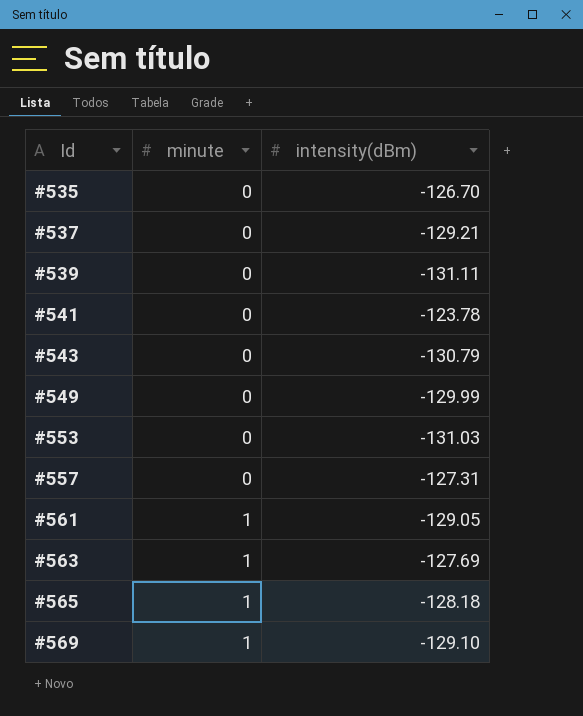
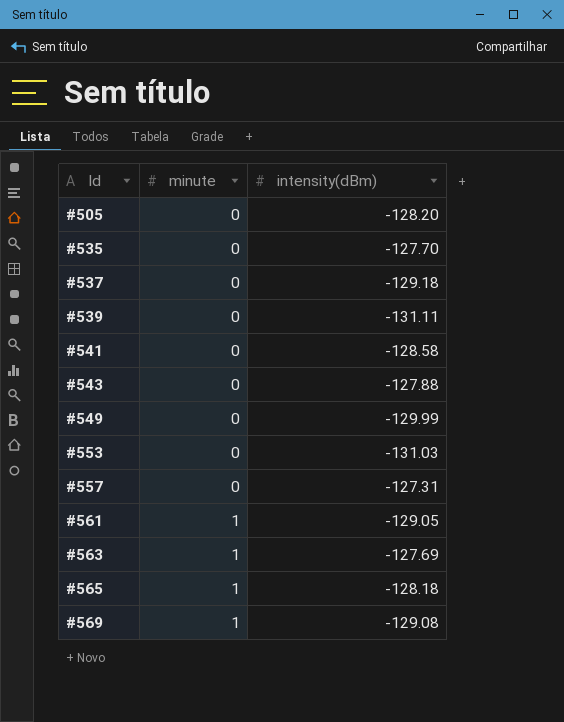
row #505: none -> 0 | -128.20
#535 | intensity(dBm): -126.70 -> -127.70
#537 | intensity(dBm): -129.21 -> -129.18
#541 | intensity(dBm): -123.78 -> -128.58
#543 | intensity(dBm): -130.79 -> -127.88
#569 | intensity(dBm): -129.10 -> -129.08

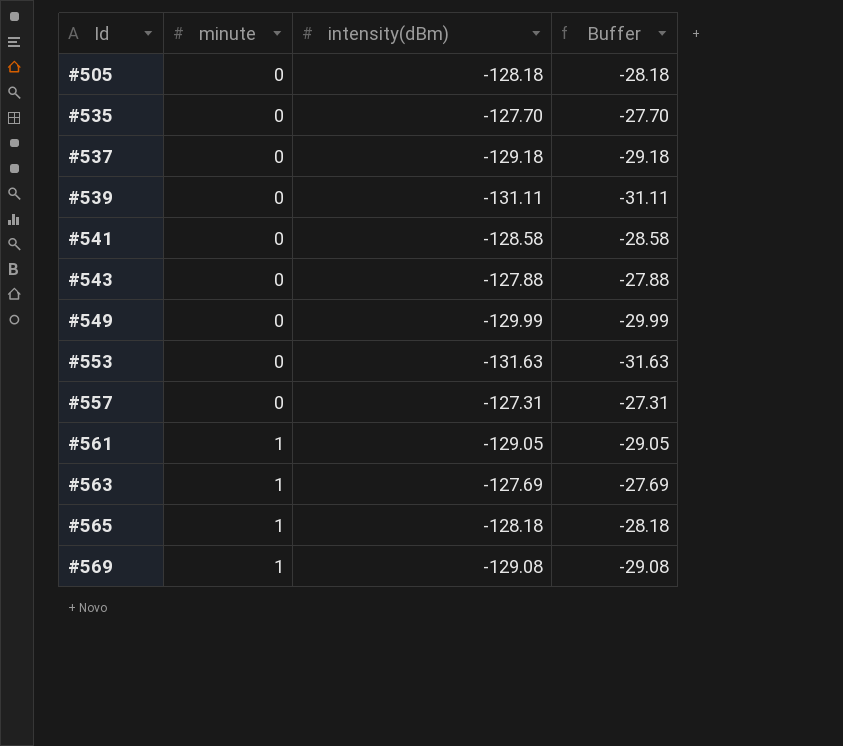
column Buffer | formula: none -> [intensity(dBm)] + 100
#505 | intensity(dBm): -128.20 -> -128.18
#553 | intensity(dBm): -131.03 -> -131.63

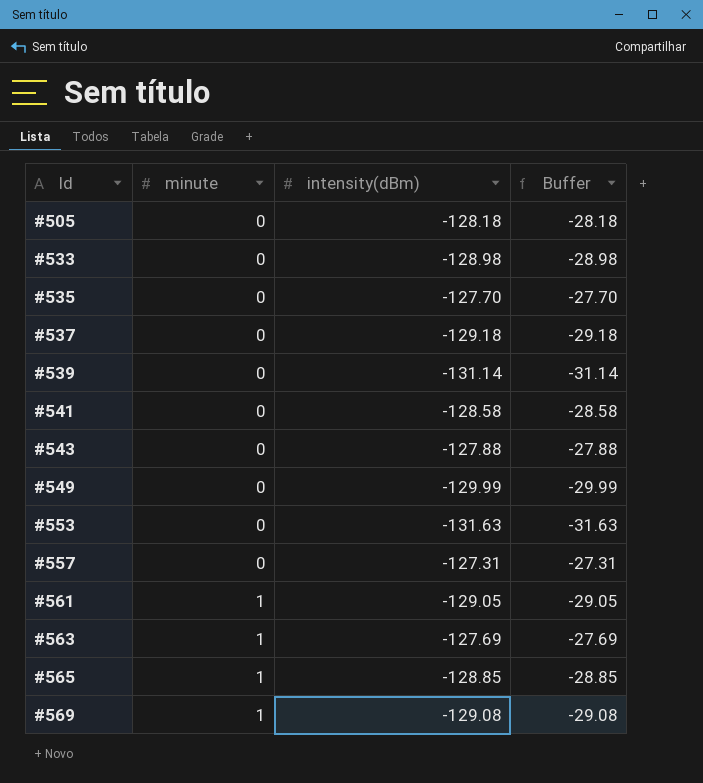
row #533: none -> 0 | -128.98 | -28.98
#539 | intensity(dBm): -131.11 -> -131.14
#539 | Buffer: -31.11 -> -31.14
#565 | intensity(dBm): -128.18 -> -128.85
#565 | Buffer: -28.18 -> -28.85

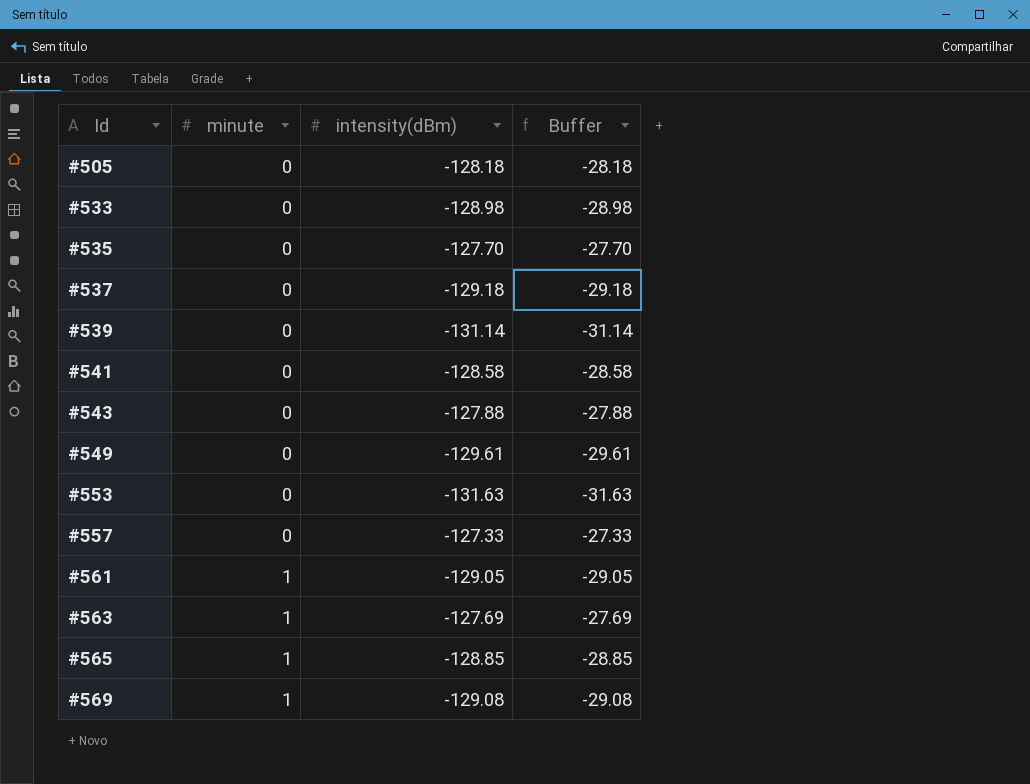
#549 | intensity(dBm): -129.99 -> -129.61
#549 | Buffer: -29.99 -> -29.61
#557 | intensity(dBm): -127.31 -> -127.33
#557 | Buffer: -27.31 -> -27.33

